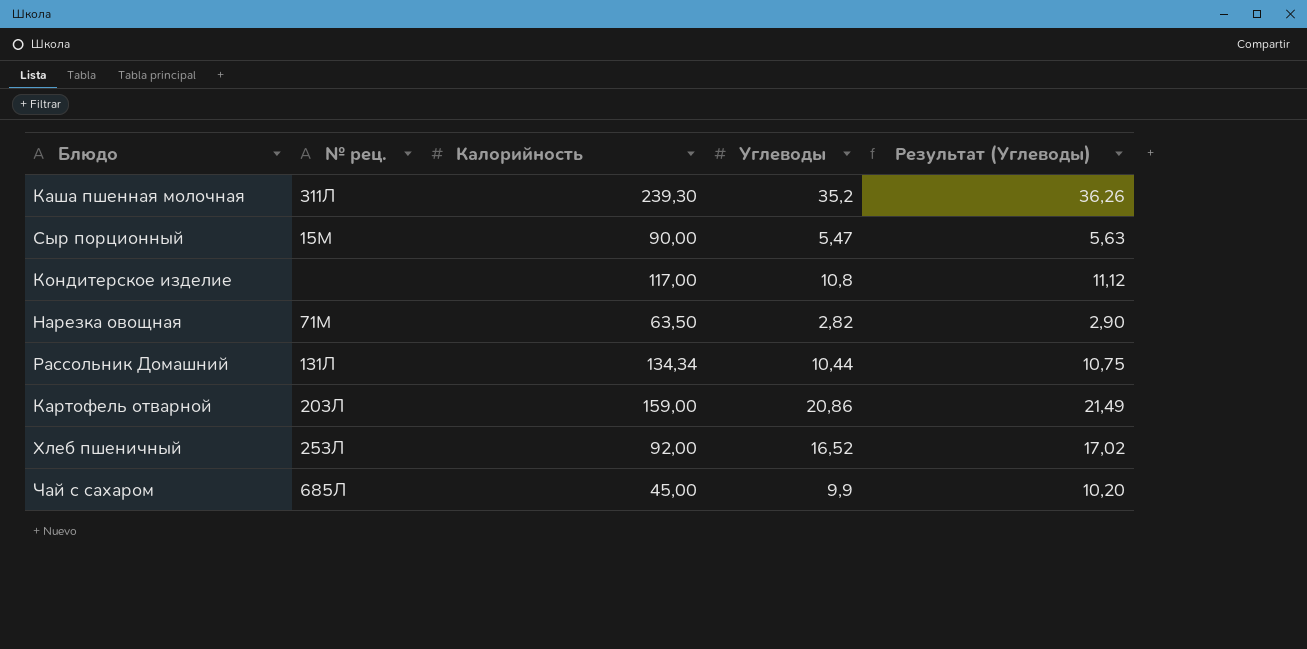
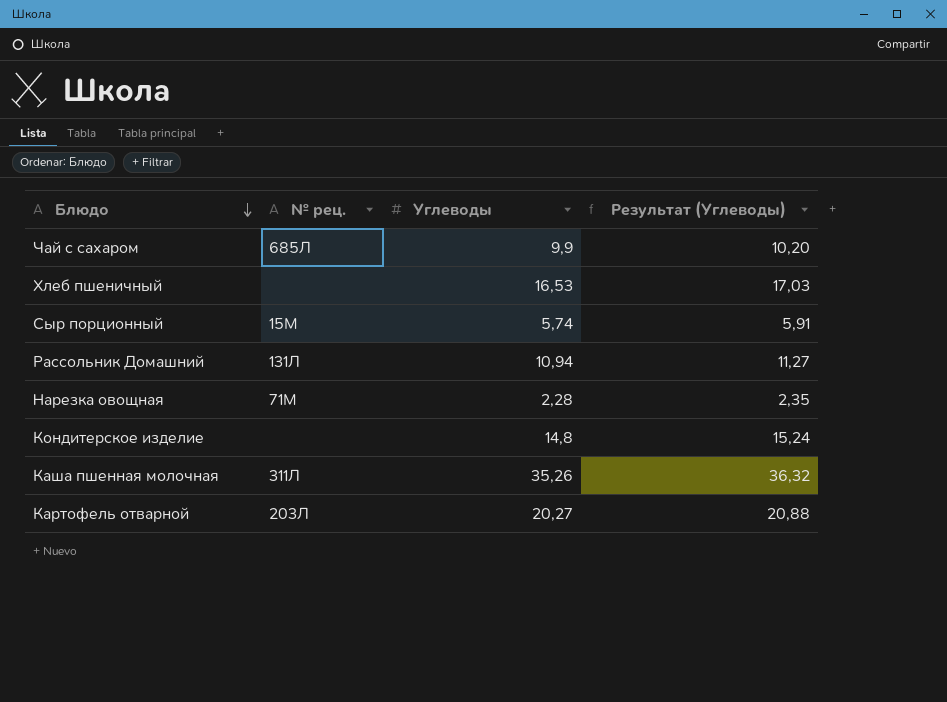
row order: none -> Блюдо descending
column Калорийность | position: 3 -> none
Хлеб пшеничный | № рец.: 253Л -> none
Хлеб пшеничный | Углеводы: 16,52 -> 16,53
Хлеб пшеничный | Результат (Углеводы): 17,02 -> 17,03
Сыр порционный | Углеводы: 5,47 -> 5,74
Сыр порционный | Результат (Углеводы): 5,63 -> 5,91
Рассольник Домашний | Углеводы: 10,44 -> 10,94
Рассольник Домашний | Результат (Углеводы): 10,75 -> 11,27
Нарезка овощная | Углеводы: 2,82 -> 2,28
Нарезка овощная | Результат (Углеводы): 2,90 -> 2,35
Кондитерское изделие | Углеводы: 10,8 -> 14,8
Кондитерское изделие | Результат (Углеводы): 11,12 -> 15,24
Каша пшенная молочная | Углеводы: 35,2 -> 35,26
Каша пшенная молочная | Результат (Углеводы): 36,26 -> 36,32
Картофель отварной | Углеводы: 20,86 -> 20,27
Картофель отварной | Результат (Углеводы): 21,49 -> 20,88

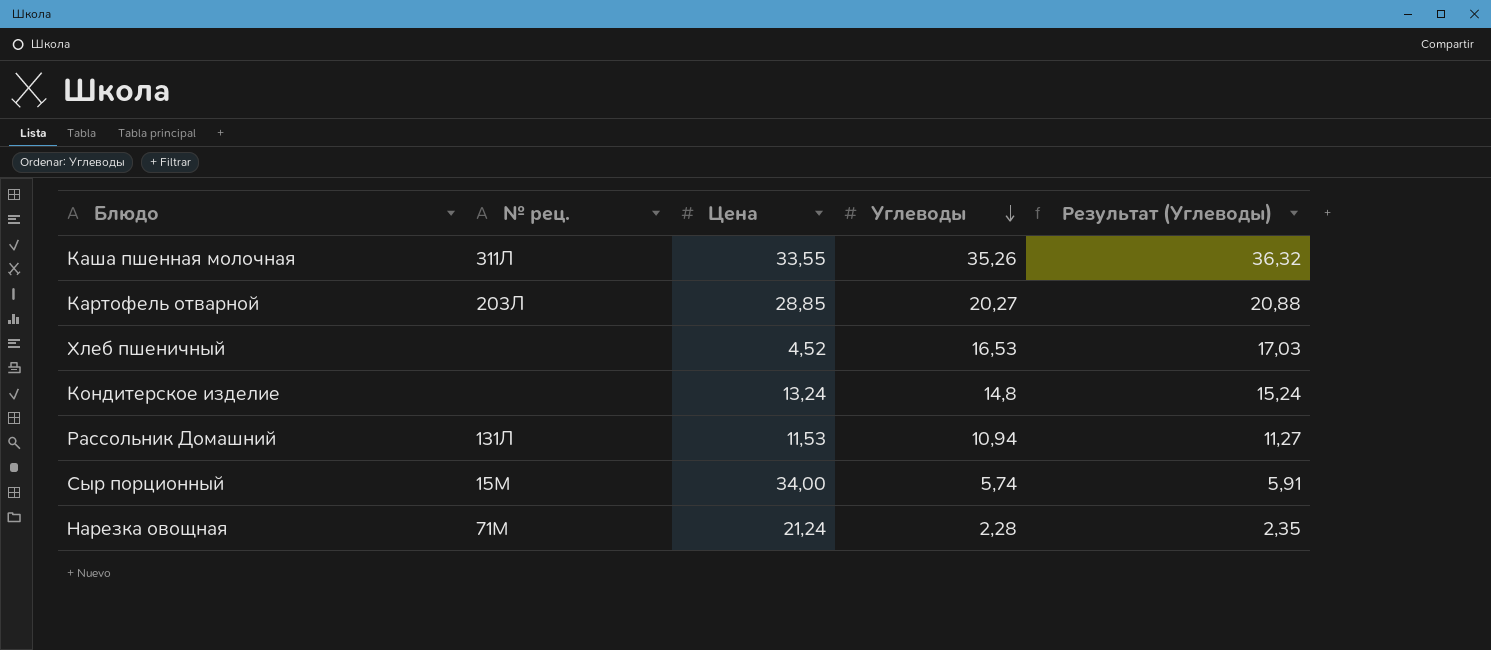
row order: Блюдо descending -> Углеводы descending
column Цена | position: none -> 3
row Чай с сахаром: 685Л | 9,9 | 10,20 -> none

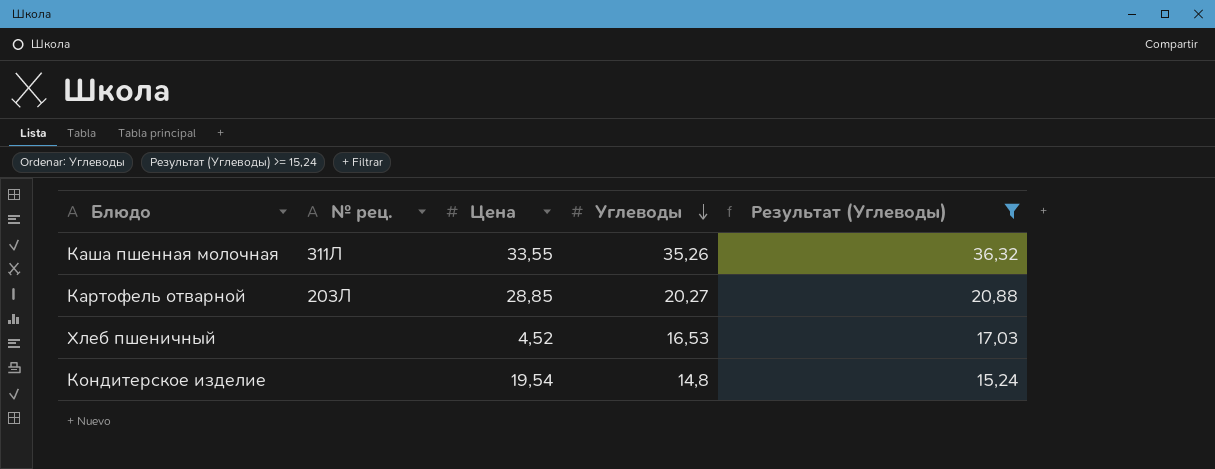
filter: none -> Результат (Углеводы) >= 15,24
Кондитерское изделие | Цена: 13,24 -> 19,54

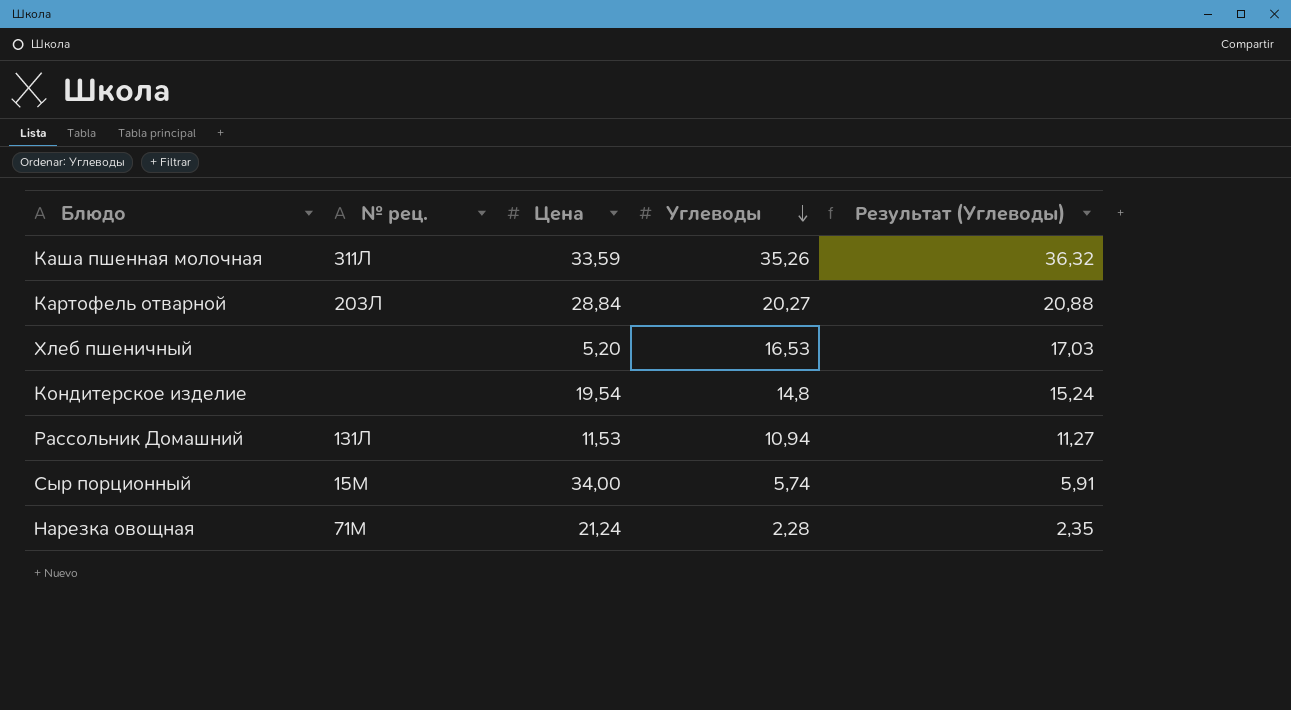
filter: Результат (Углеводы) >= 15,24 -> none
Каша пшенная молочная | Цена: 33,55 -> 33,59
Картофель отварной | Цена: 28,85 -> 28,84
Хлеб пшеничный | Цена: 4,52 -> 5,20

